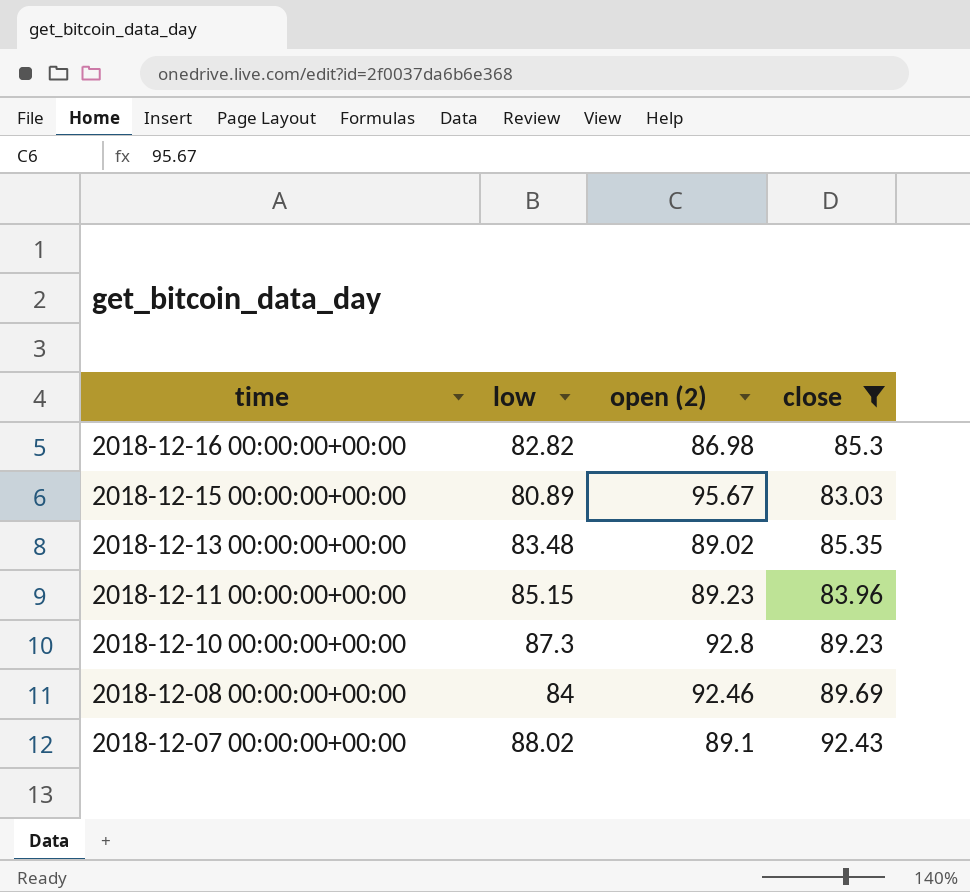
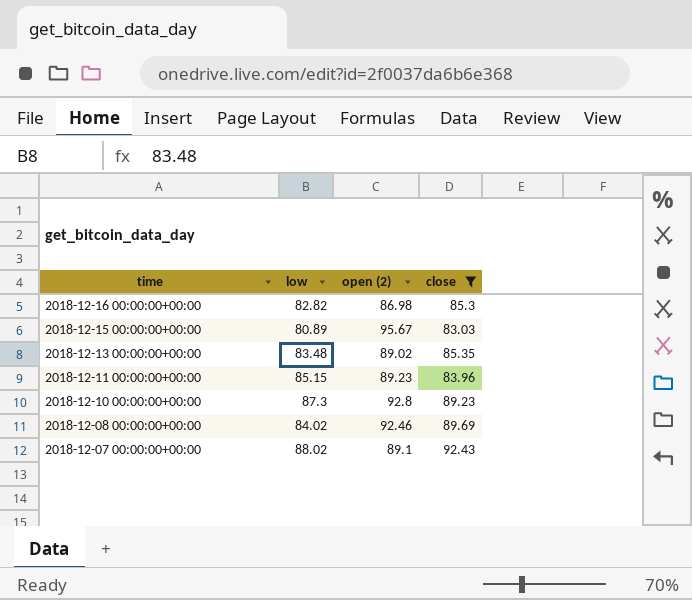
2018-12-08 00:00:00+00:00 | low: 84 -> 84.02

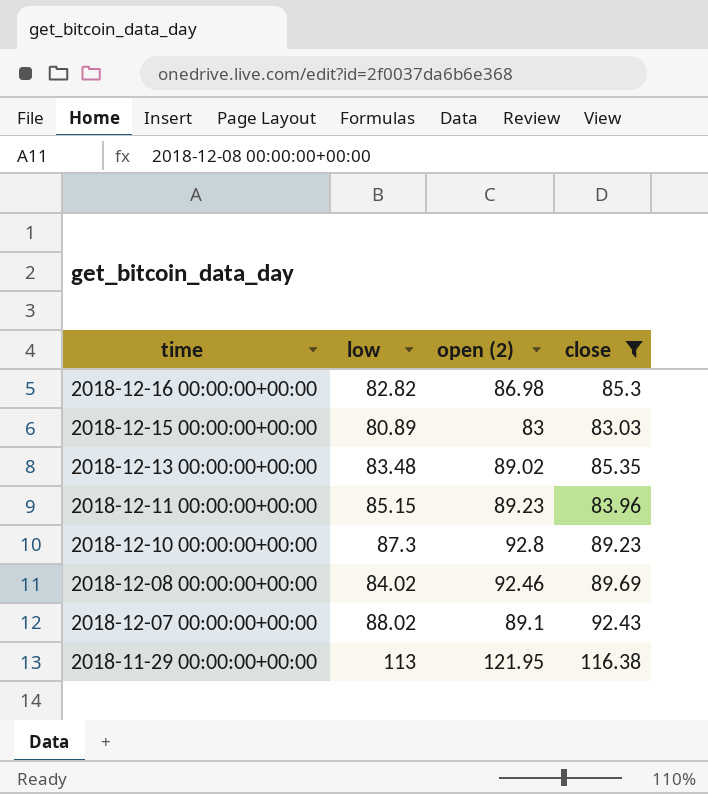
2018-12-15 00:00:00+00:00 | open (2): 95.67 -> 83
row 2018-11-29 00:00:00+00:00: none -> 113 | 121.95 | 116.38

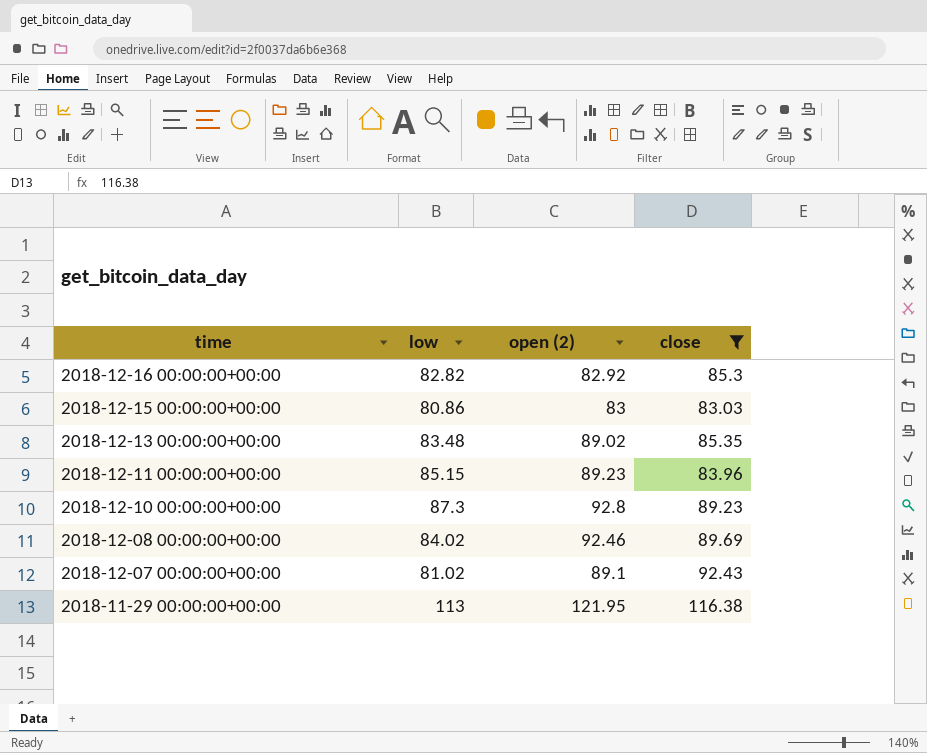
2018-12-16 00:00:00+00:00 | open (2): 86.98 -> 82.92
2018-12-15 00:00:00+00:00 | low: 80.89 -> 80.86
2018-12-07 00:00:00+00:00 | low: 88.02 -> 81.02

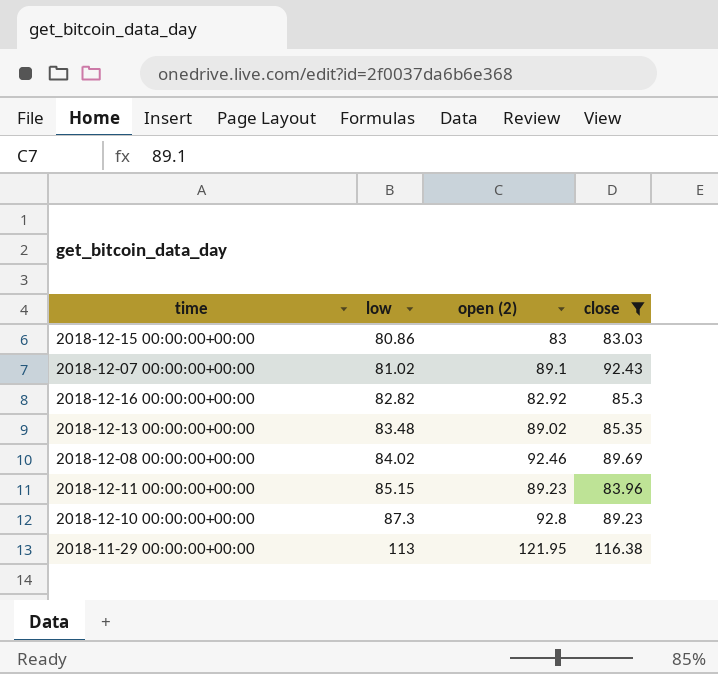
row order: time descending -> low ascending

